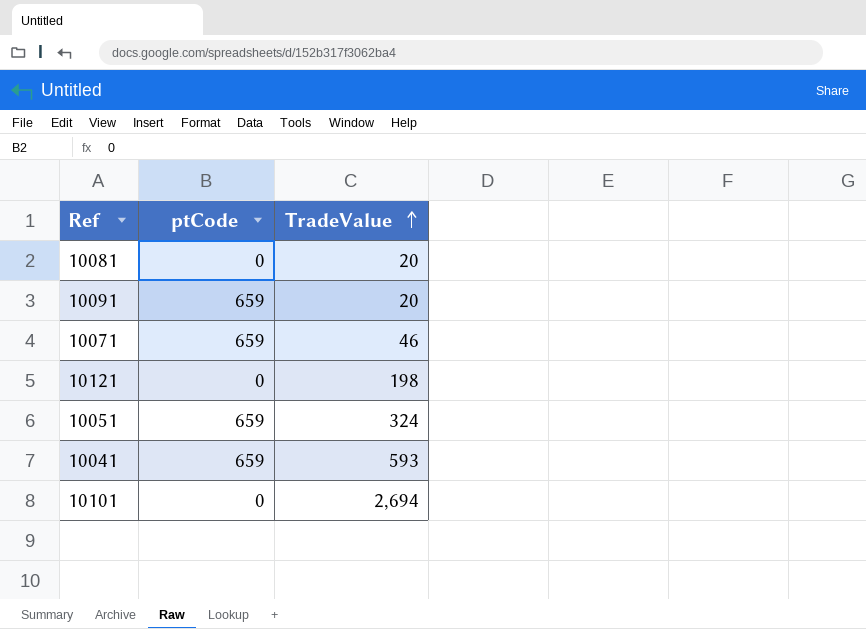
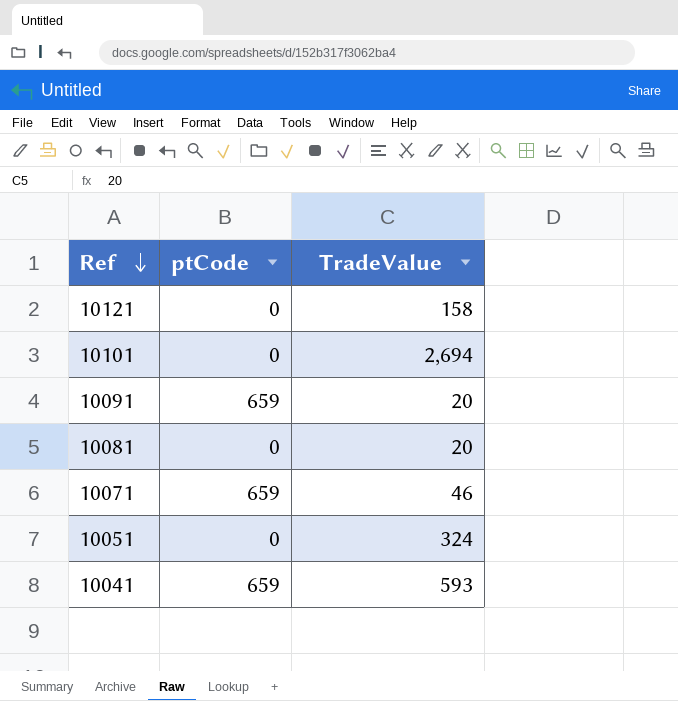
row order: TradeValue ascending -> Ref descending
10121 | TradeValue: 198 -> 158
10051 | ptCode: 659 -> 0

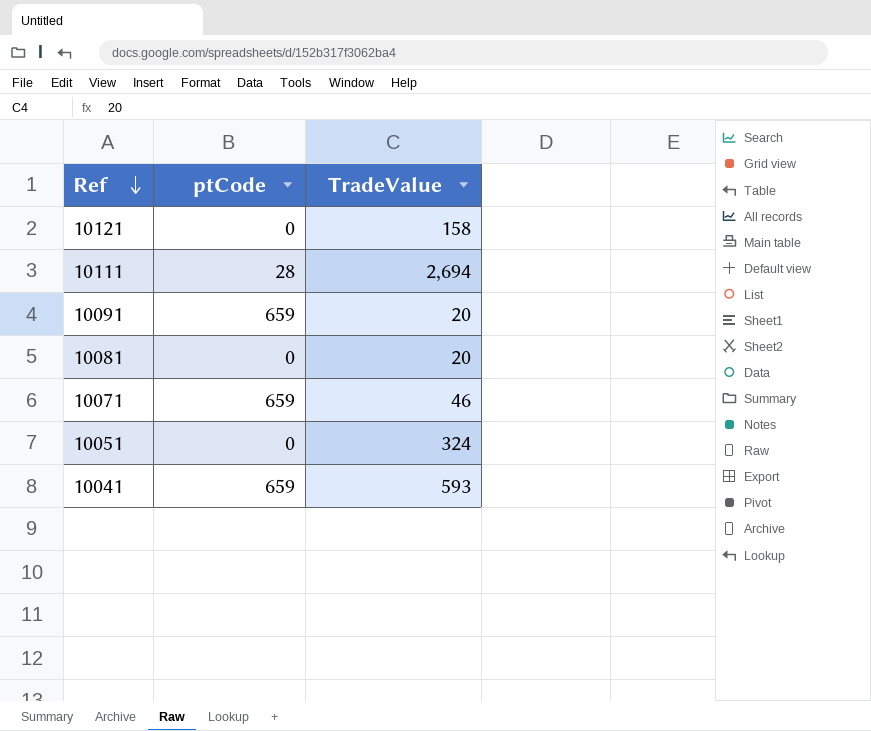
row 10101: 0 | 2,694 -> none
row 10111: none -> 28 | 2,694

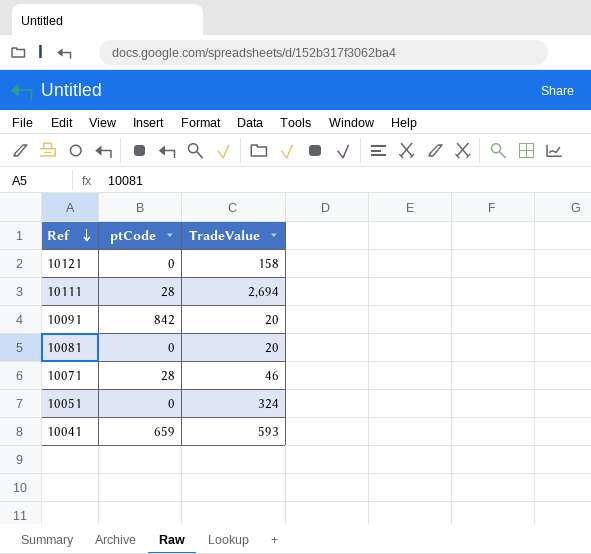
10091 | ptCode: 659 -> 842
10071 | ptCode: 659 -> 28

